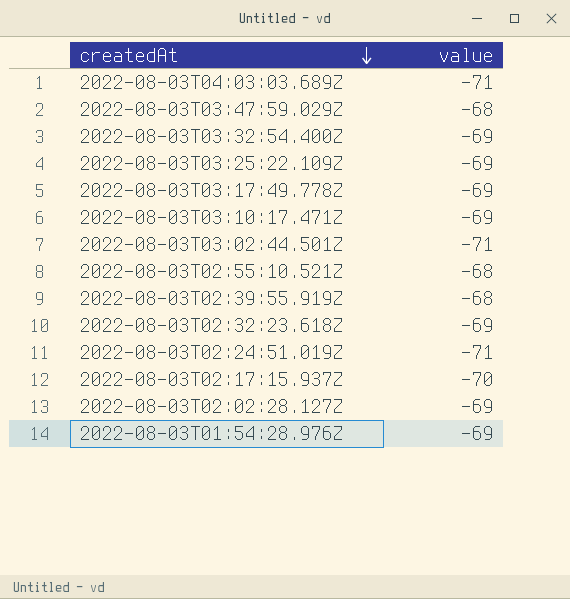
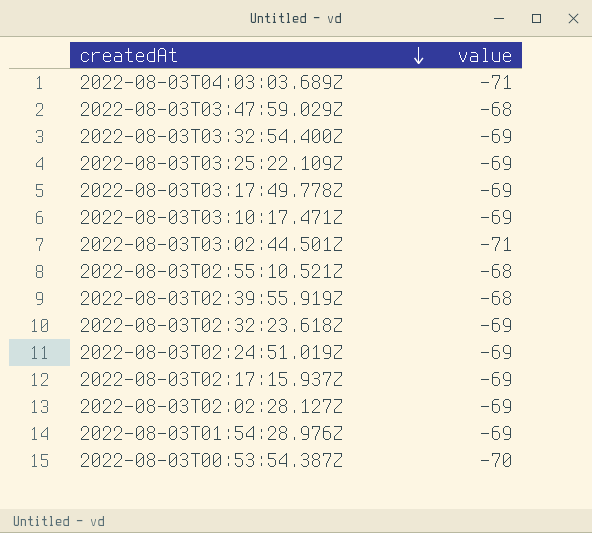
2022-08-03T02:24:51.019Z | value: -71 -> -69
2022-08-03T02:17:15.937Z | value: -70 -> -69
row 2022-08-03T00:53:54.387Z: none -> -70

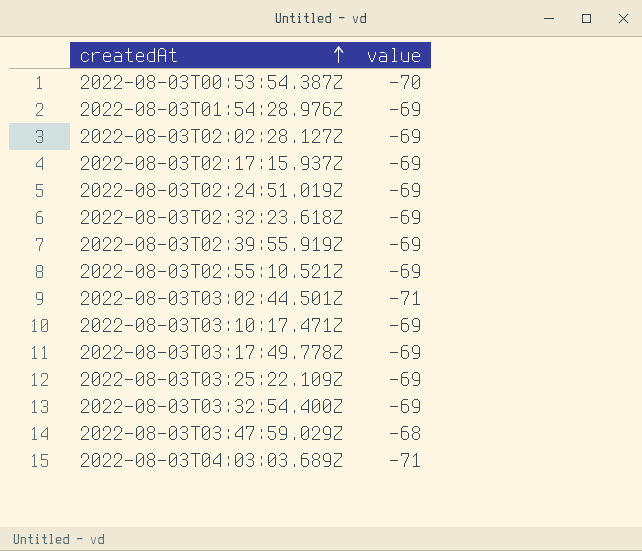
row order: createdAt descending -> createdAt ascending
2022-08-03T02:39:55.919Z | value: -68 -> -69
2022-08-03T02:55:10.521Z | value: -68 -> -69

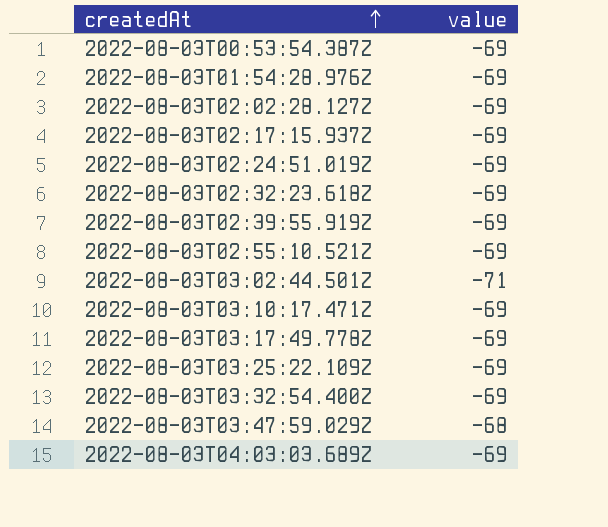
2022-08-03T00:53:54.387Z | value: -70 -> -69
2022-08-03T04:03:03.689Z | value: -71 -> -69

